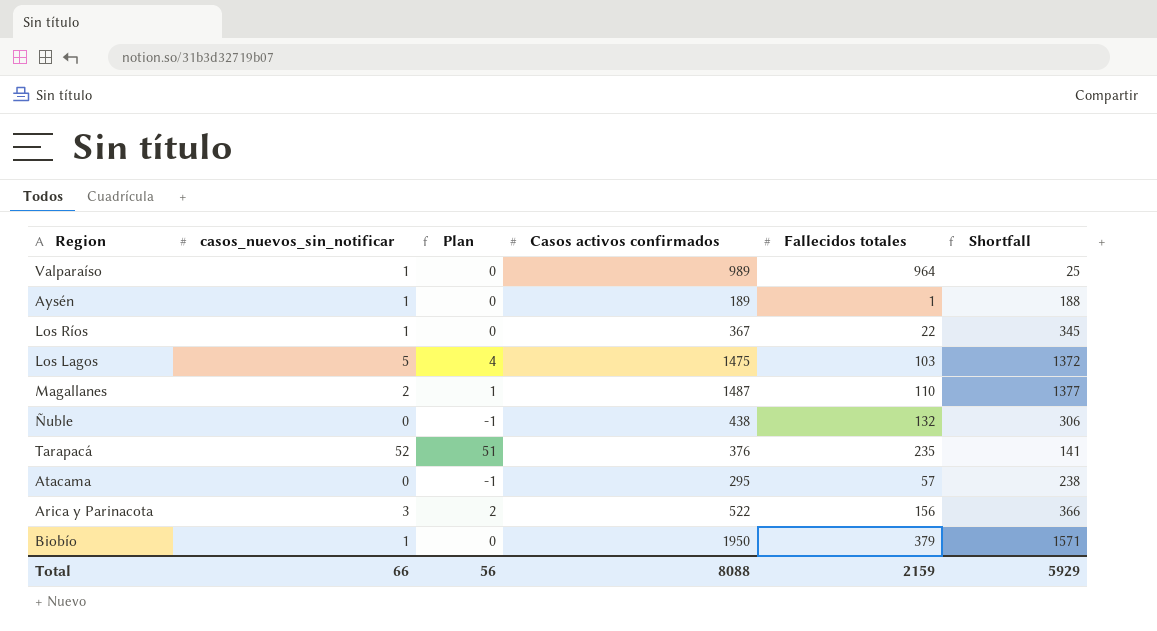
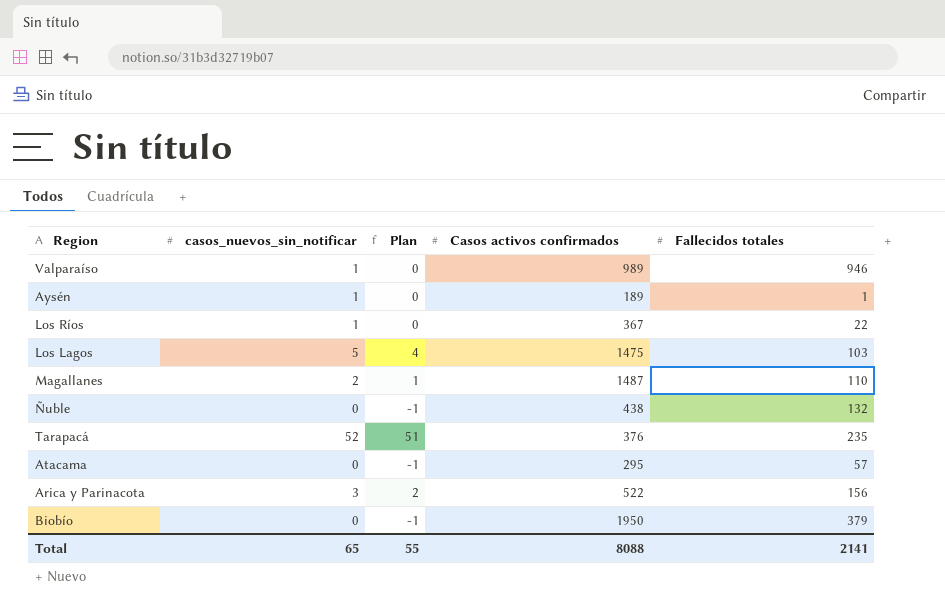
column Shortfall | formula: [Casos activos confirmados] - [Fallecidos totales] -> none
Valparaíso | Fallecidos totales: 964 -> 946
Biobío | casos_nuevos_sin_notificar: 1 -> 0
Biobío | Plan: 0 -> -1
Total | casos_nuevos_sin_notificar: 66 -> 65
Total | Plan: 56 -> 55
Total | Fallecidos totales: 2159 -> 2141

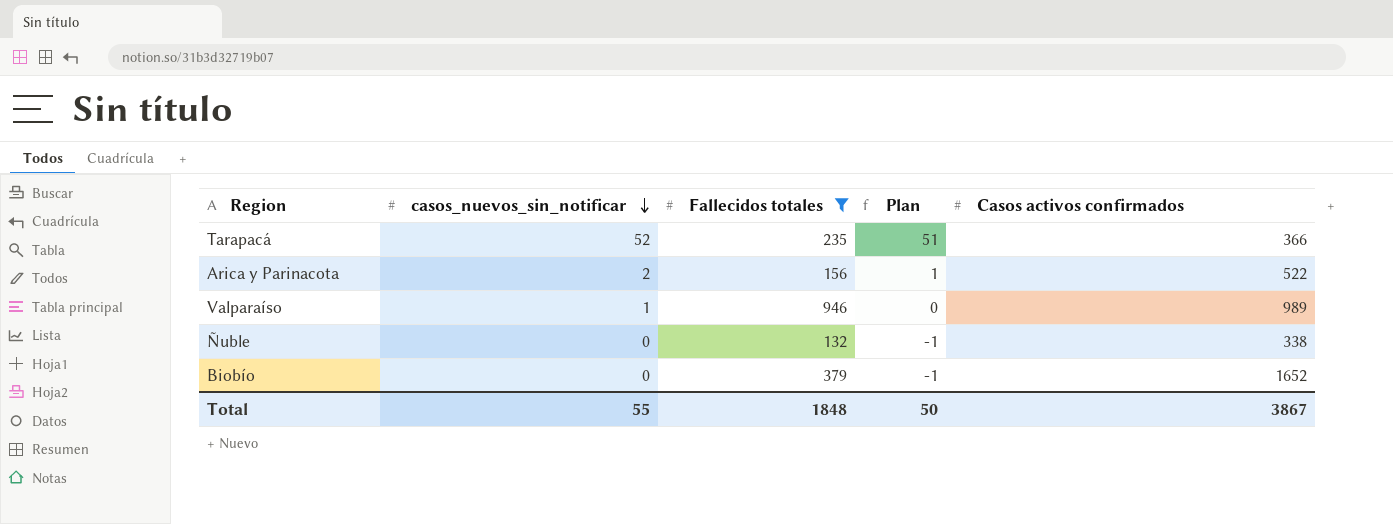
filter: none -> Fallecidos totales >= 132
row order: none -> casos_nuevos_sin_notificar descending
column Fallecidos totales | position: 5 -> 3
Tarapacá | Casos activos confirmados: 376 -> 366
Arica y Parinacota | casos_nuevos_sin_notificar: 3 -> 2
Arica y Parinacota | Plan: 2 -> 1
Ñuble | Casos activos confirmados: 438 -> 338
Biobío | Casos activos confirmados: 1950 -> 1652
Total | casos_nuevos_sin_notificar: 65 -> 55
Total | Fallecidos totales: 2141 -> 1848
Total | Plan: 55 -> 50
Total | Casos activos confirmados: 8088 -> 3867

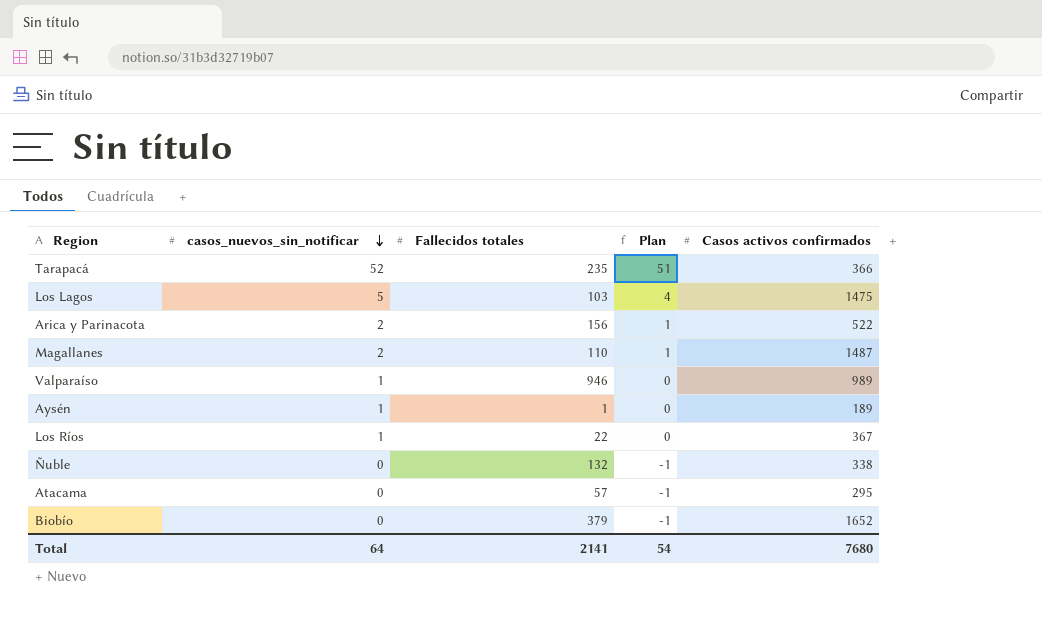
filter: Fallecidos totales >= 132 -> none
Total | casos_nuevos_sin_notificar: 55 -> 64
Total | Fallecidos totales: 1848 -> 2141
Total | Plan: 50 -> 54
Total | Casos activos confirmados: 3867 -> 7680

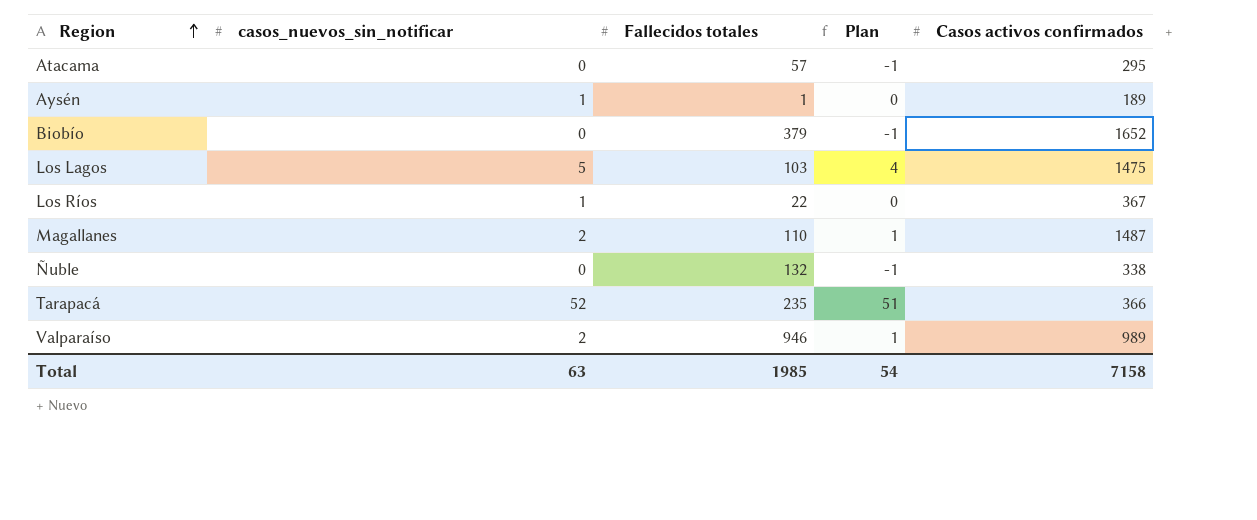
row order: casos_nuevos_sin_notificar descending -> Region ascending
row Arica y Parinacota: 2 | 156 | 1 | 522 -> none
Valparaíso | casos_nuevos_sin_notificar: 1 -> 2
Valparaíso | Plan: 0 -> 1
Total | casos_nuevos_sin_notificar: 64 -> 63
Total | Fallecidos totales: 2141 -> 1985
Total | Casos activos confirmados: 7680 -> 7158

